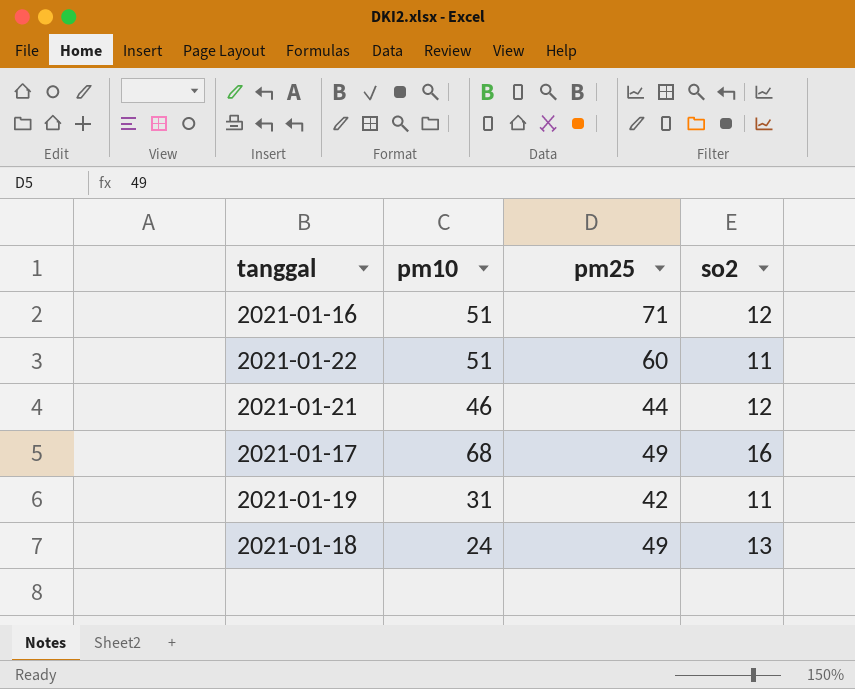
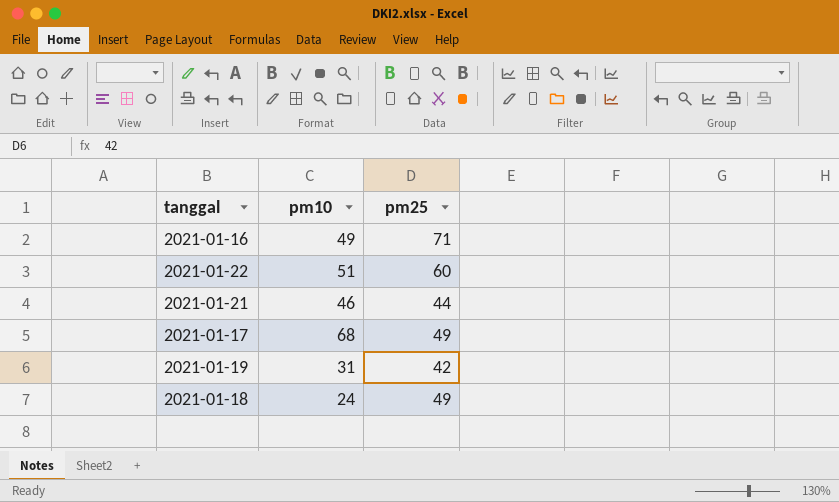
column so2 | position: 4 -> none
2021-01-16 | pm10: 51 -> 49

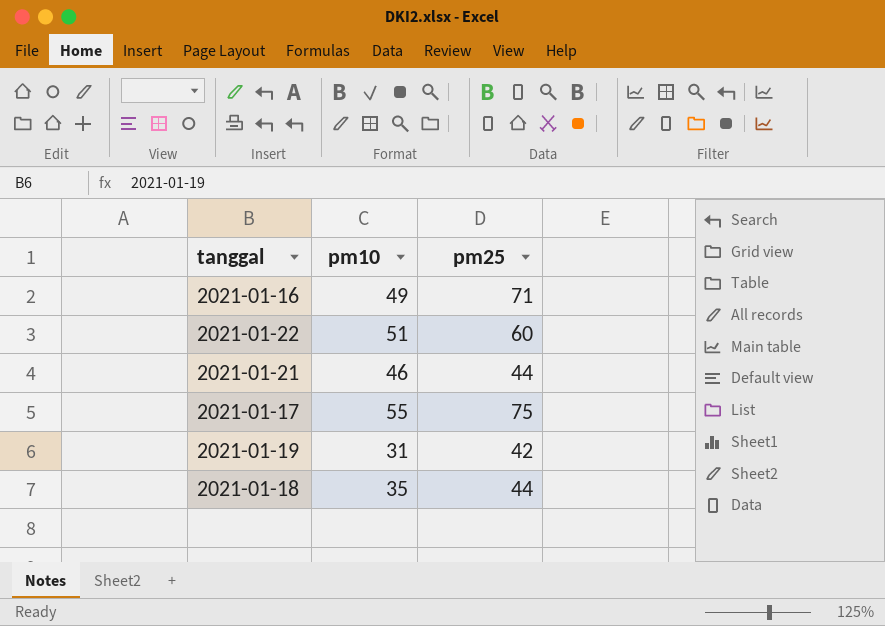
2021-01-17 | pm10: 68 -> 55
2021-01-17 | pm25: 49 -> 75
2021-01-18 | pm10: 24 -> 35
2021-01-18 | pm25: 49 -> 44

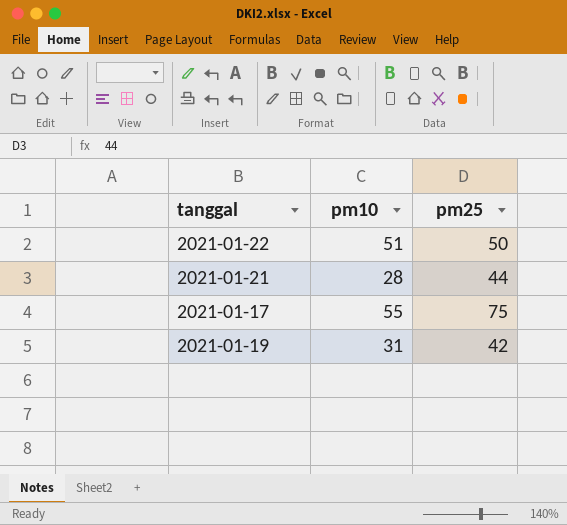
row 2021-01-16: 49 | 71 -> none
row 2021-01-18: 35 | 44 -> none
2021-01-22 | pm25: 60 -> 50
2021-01-21 | pm10: 46 -> 28

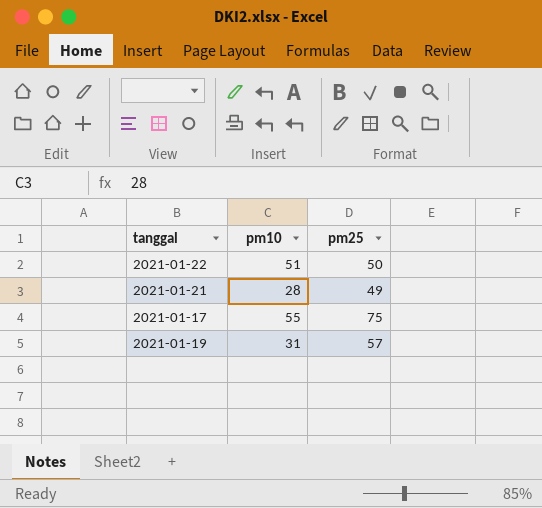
2021-01-21 | pm25: 44 -> 49
2021-01-19 | pm25: 42 -> 57

